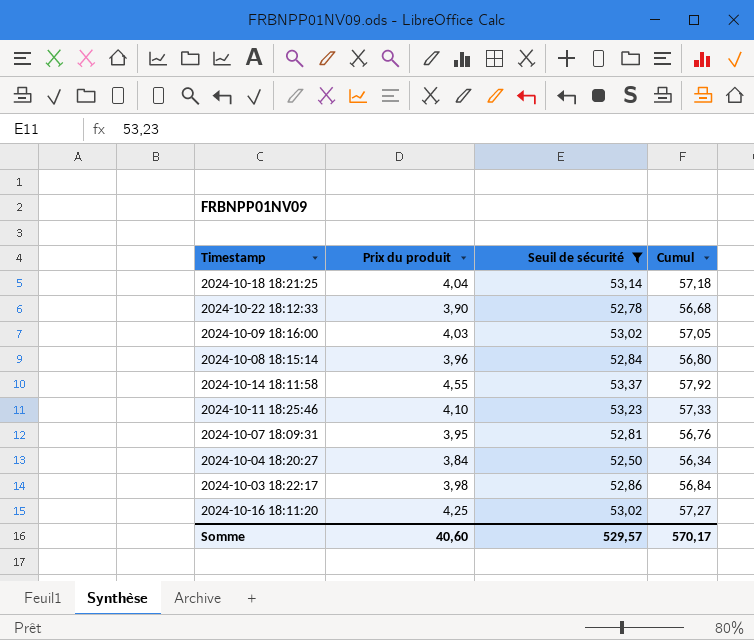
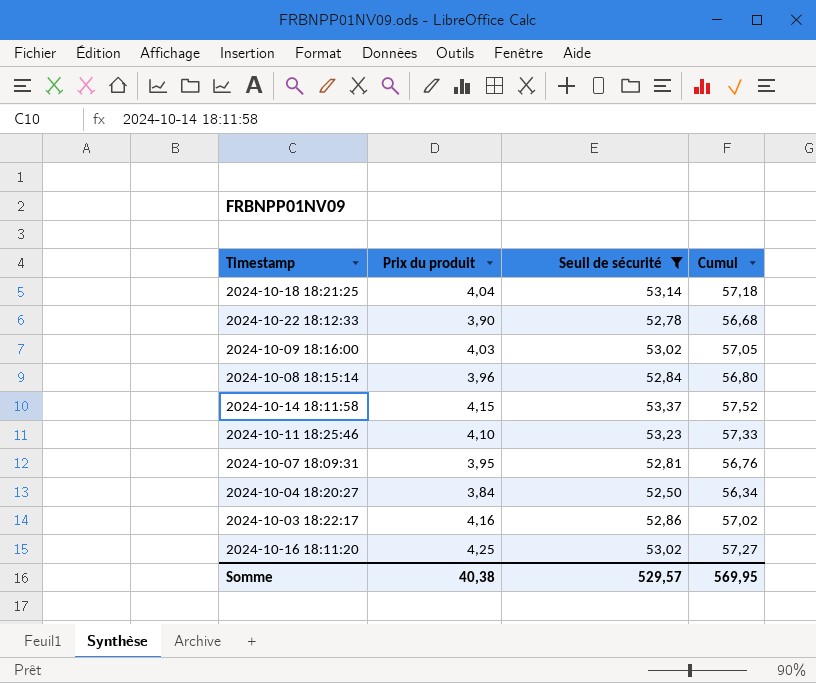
2024-10-14 18:11:58 | Prix du produit: 4,55 -> 4,15
2024-10-14 18:11:58 | Cumul: 57,92 -> 57,52
2024-10-03 18:22:17 | Prix du produit: 3,98 -> 4,16
2024-10-03 18:22:17 | Cumul: 56,84 -> 57,02
Somme | Prix du produit: 40,60 -> 40,38
Somme | Cumul: 570,17 -> 569,95

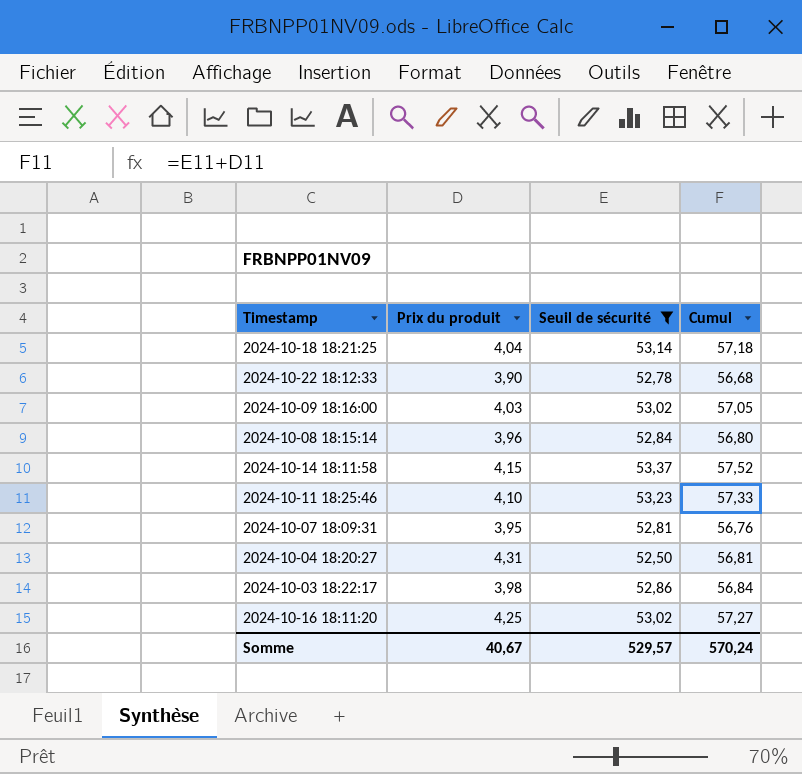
2024-10-04 18:20:27 | Prix du produit: 3,84 -> 4,31
2024-10-04 18:20:27 | Cumul: 56,34 -> 56,81
2024-10-03 18:22:17 | Prix du produit: 4,16 -> 3,98
2024-10-03 18:22:17 | Cumul: 57,02 -> 56,84
Somme | Prix du produit: 40,38 -> 40,67
Somme | Cumul: 569,95 -> 570,24

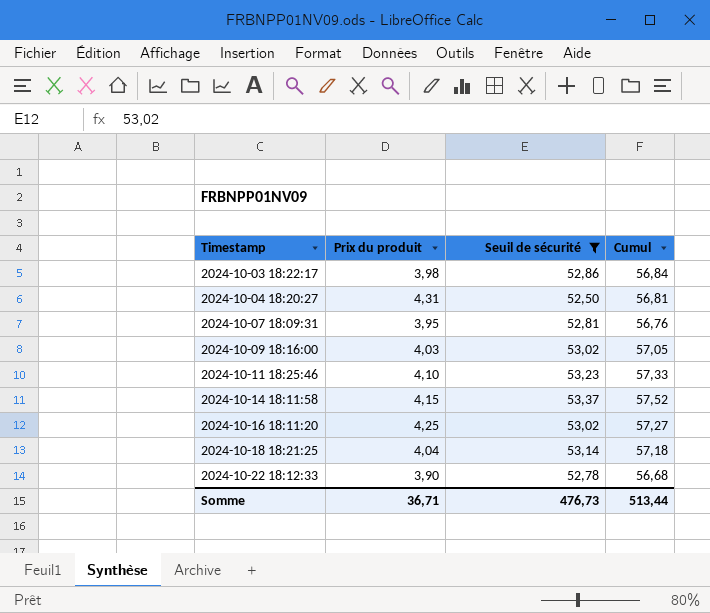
row order: none -> Timestamp ascending
row 2024-10-08 18:15:14: 3,96 | 52,84 | 56,80 -> none
Somme | Prix du produit: 40,67 -> 36,71
Somme | Seuil de sécurité: 529,57 -> 476,73
Somme | Cumul: 570,24 -> 513,44

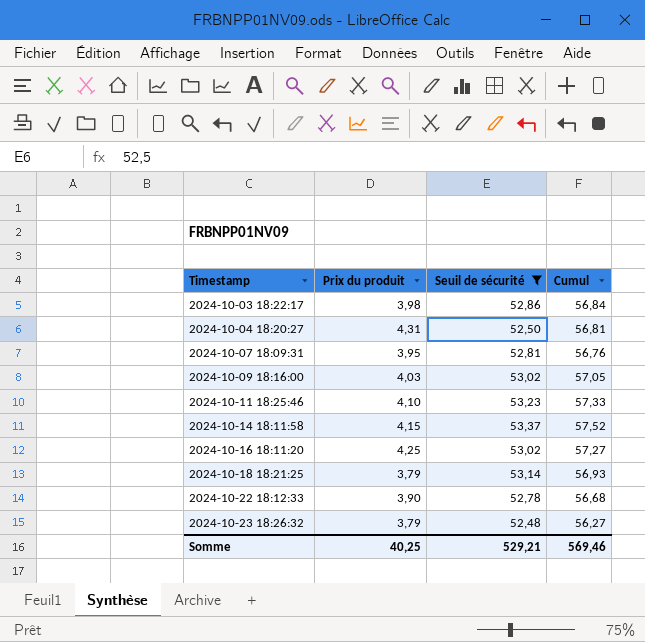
2024-10-18 18:21:25 | Prix du produit: 4,04 -> 3,79
2024-10-18 18:21:25 | Cumul: 57,18 -> 56,93
row 2024-10-23 18:26:32: none -> 3,79 | 52,48 | 56,27
Somme | Prix du produit: 36,71 -> 40,25
Somme | Seuil de sécurité: 476,73 -> 529,21
Somme | Cumul: 513,44 -> 569,46

